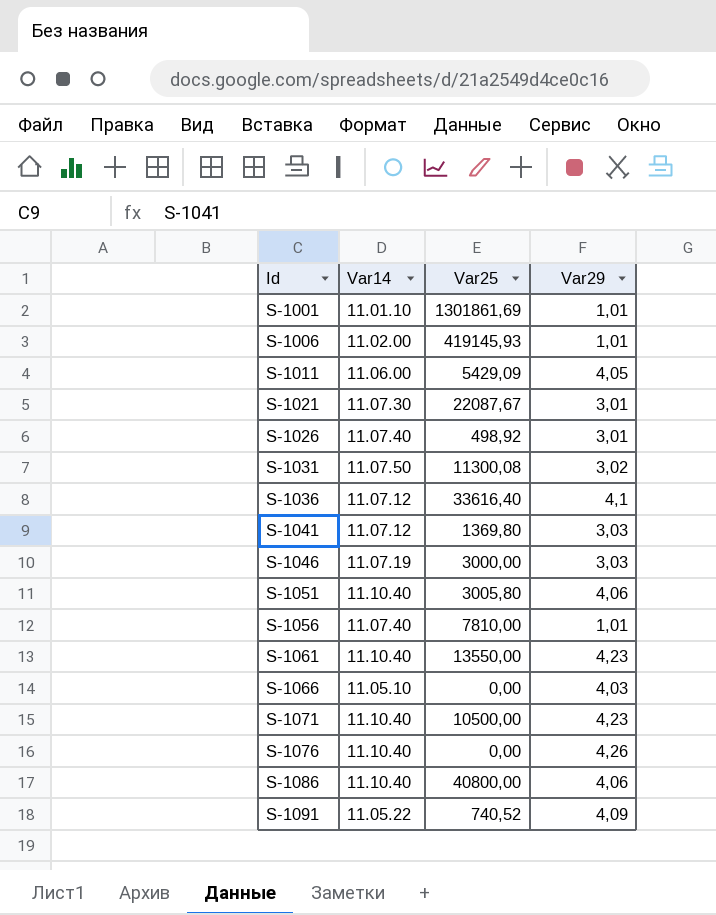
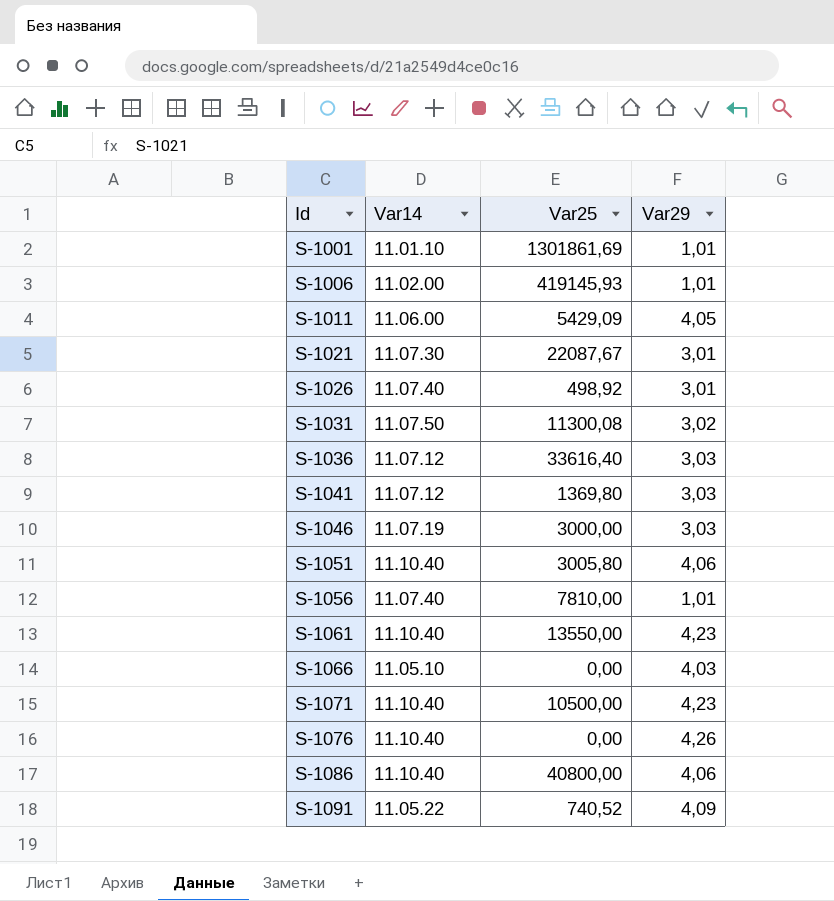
S-1036 | Var29: 4,1 -> 3,03

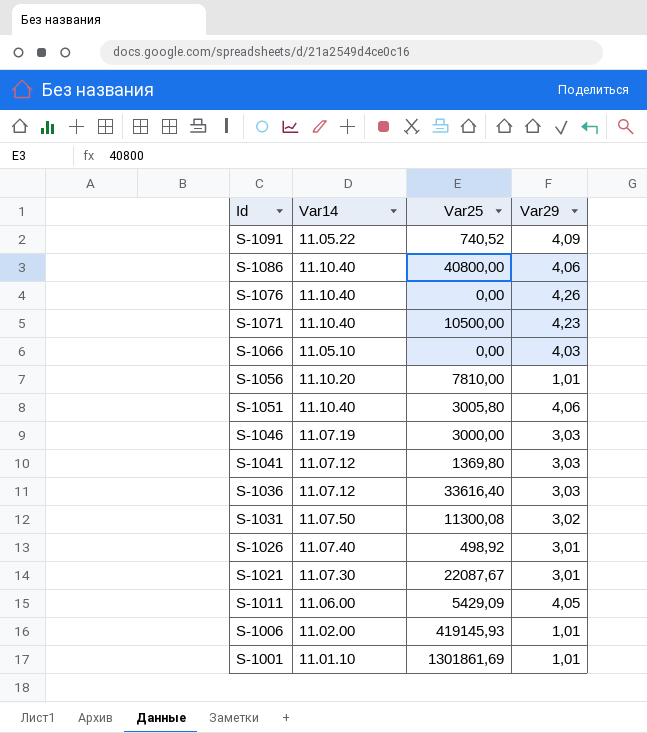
row order: Id ascending -> Id descending
row S-1061: 11.10.40 | 13550,00 | 4,23 -> none
S-1056 | Var14: 11.07.40 -> 11.10.20

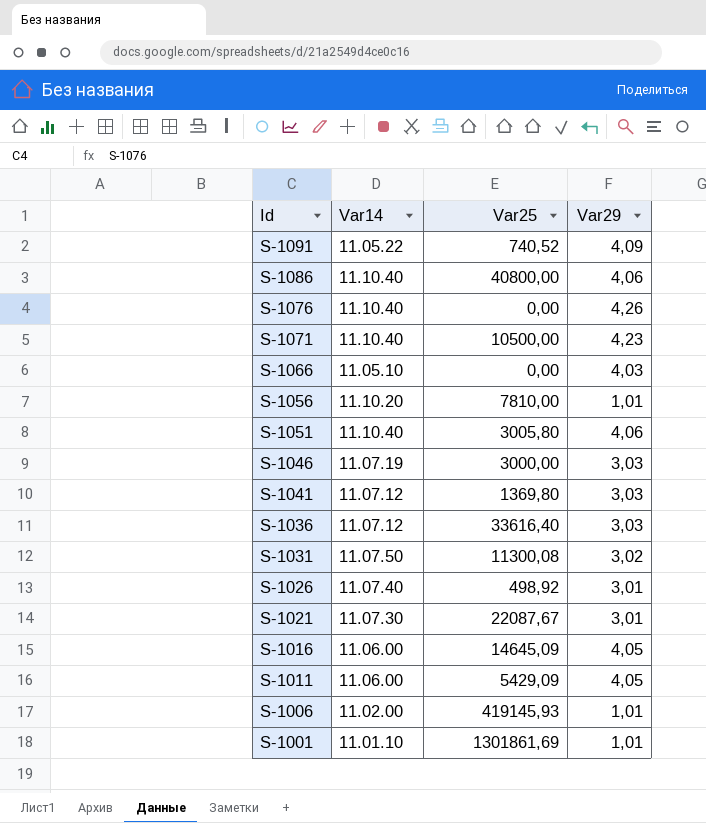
row S-1016: none -> 11.06.00 | 14645,09 | 4,05

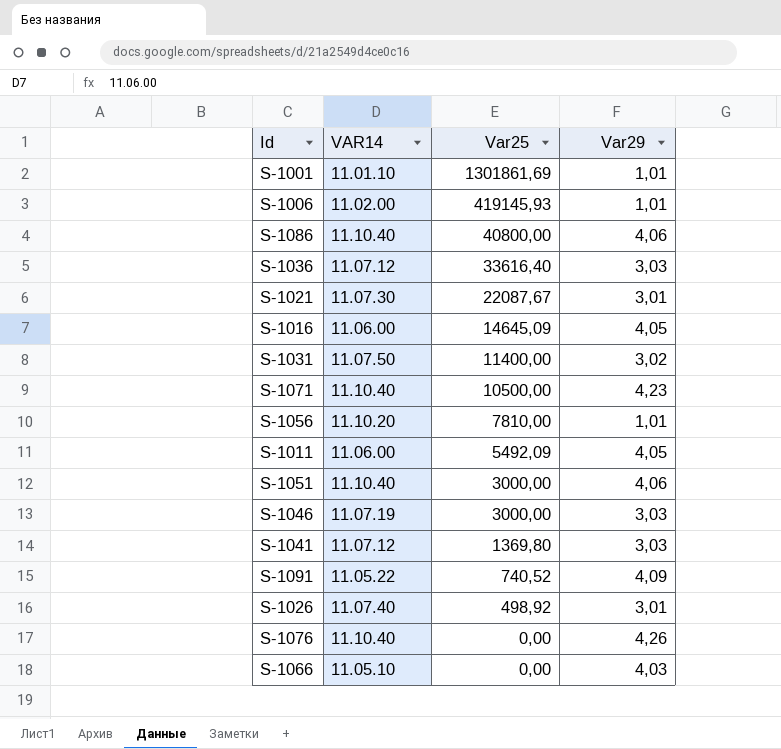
row order: Id descending -> Var25 descending
column name: Var14 -> VAR14
S-1031 | Var25: 11300,08 -> 11400,00
S-1011 | Var25: 5429,09 -> 5492,09
S-1051 | Var25: 3005,80 -> 3000,00

